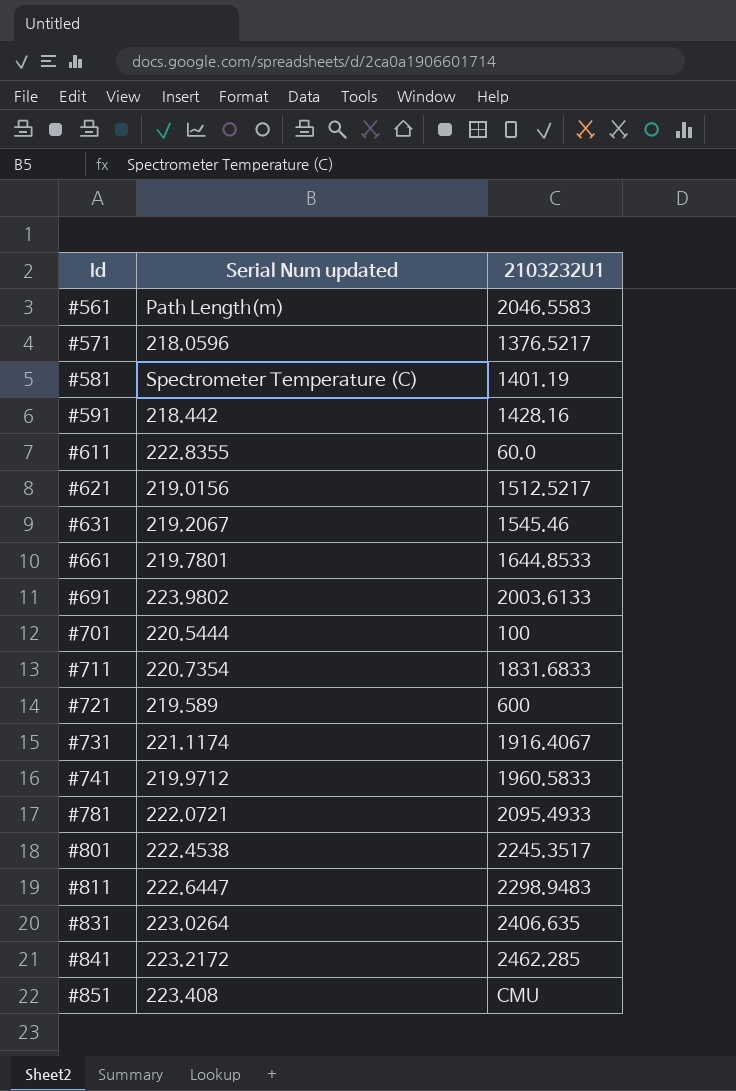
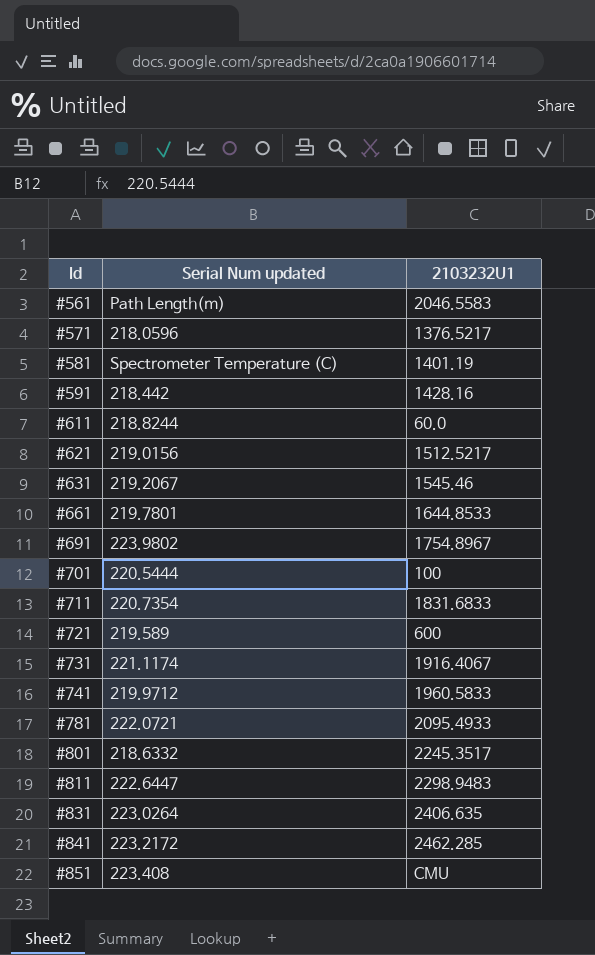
#611 | Serial Num updated: 222.8355 -> 218.8244
#691 | 2103232U1: 2003.6133 -> 1754.8967
#801 | Serial Num updated: 222.4538 -> 218.6332

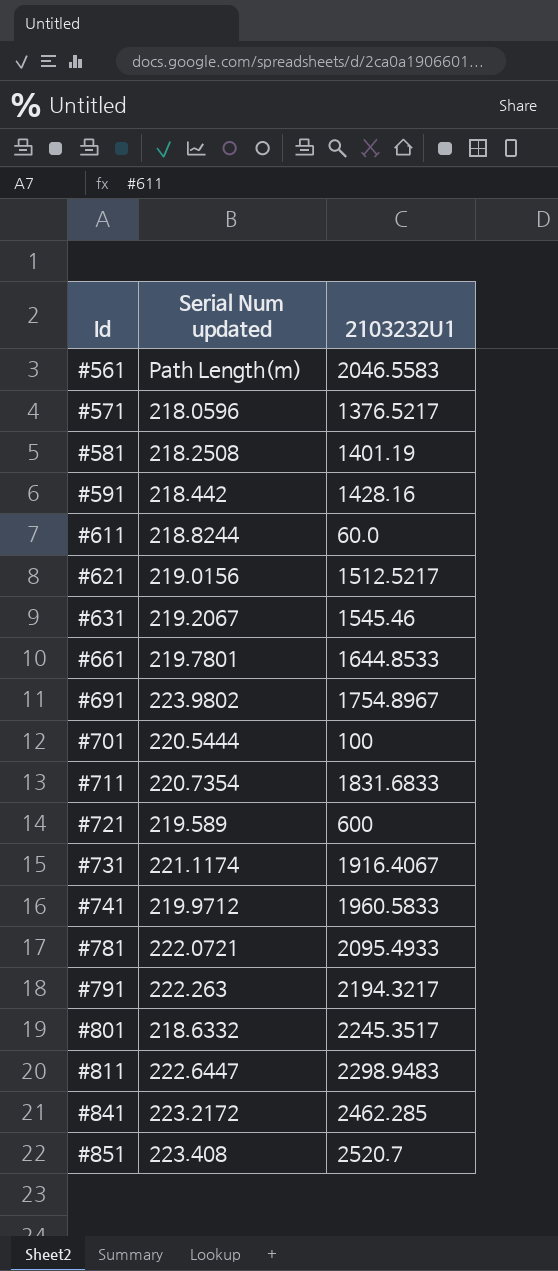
row #831: 223.0264 | 2406.635 -> none
#581 | Serial Num updated: Spectrometer Temperature (C) -> 218.2508
row #791: none -> 222.263 | 2194.3217
#851 | 2103232U1: CMU -> 2520.7

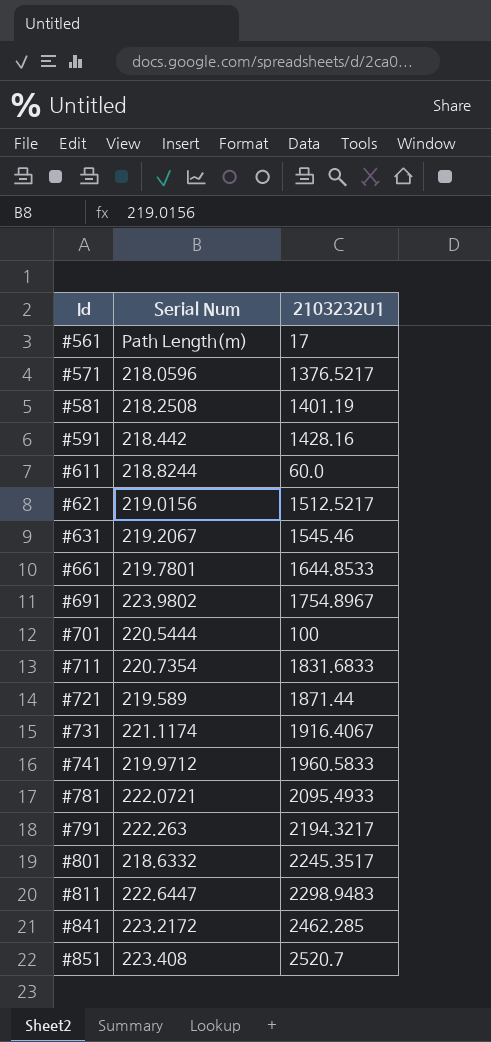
column name: Serial Num updated -> Serial Num
#561 | 2103232U1: 2046.5583 -> 17
#721 | 2103232U1: 600 -> 1871.44

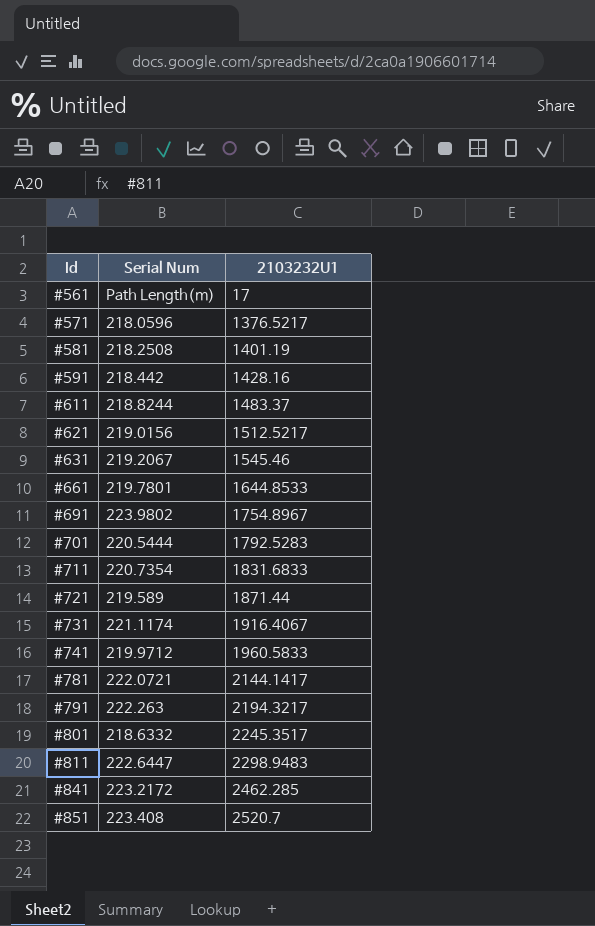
#611 | 2103232U1: 60.0 -> 1483.37
#701 | 2103232U1: 100 -> 1792.5283
#781 | 2103232U1: 2095.4933 -> 2144.1417

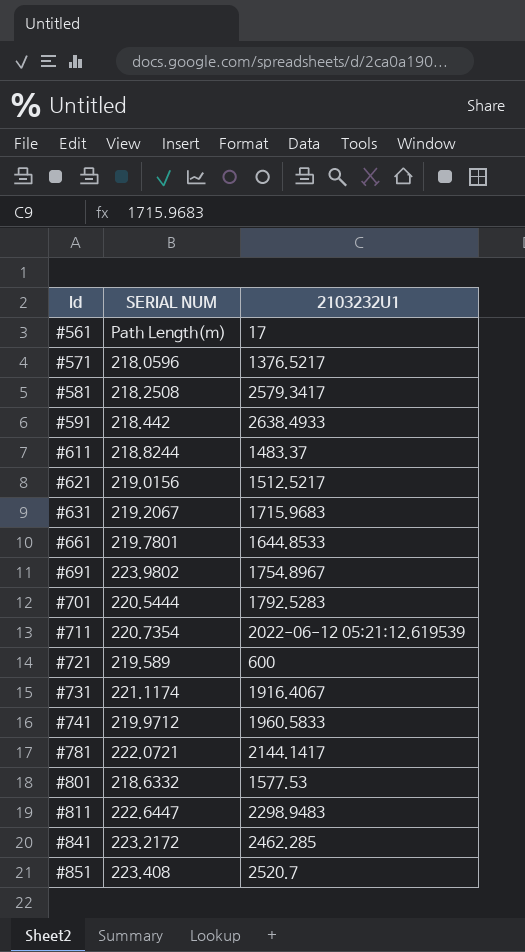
column name: Serial Num -> SERIAL NUM
row #791: 222.263 | 2194.3217 -> none
#581 | 2103232U1: 1401.19 -> 2579.3417
#591 | 2103232U1: 1428.16 -> 2638.4933
#631 | 2103232U1: 1545.46 -> 1715.9683
#711 | 2103232U1: 1831.6833 -> 2022-06-12 05:21:12.619539
#721 | 2103232U1: 1871.44 -> 600
#801 | 2103232U1: 2245.3517 -> 1577.53

